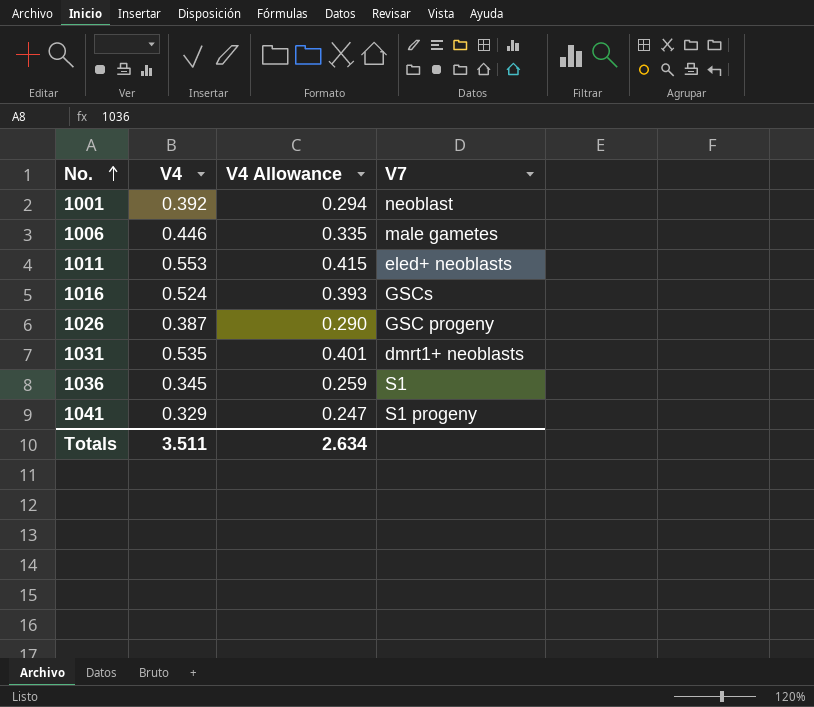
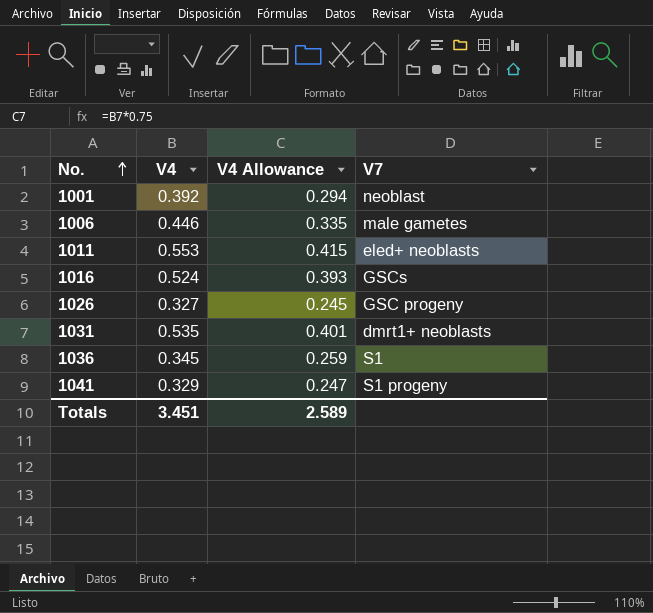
1026 | V4: 0.387 -> 0.327
1026 | V4 Allowance: 0.290 -> 0.245
Totals | V4: 3.511 -> 3.451
Totals | V4 Allowance: 2.634 -> 2.589

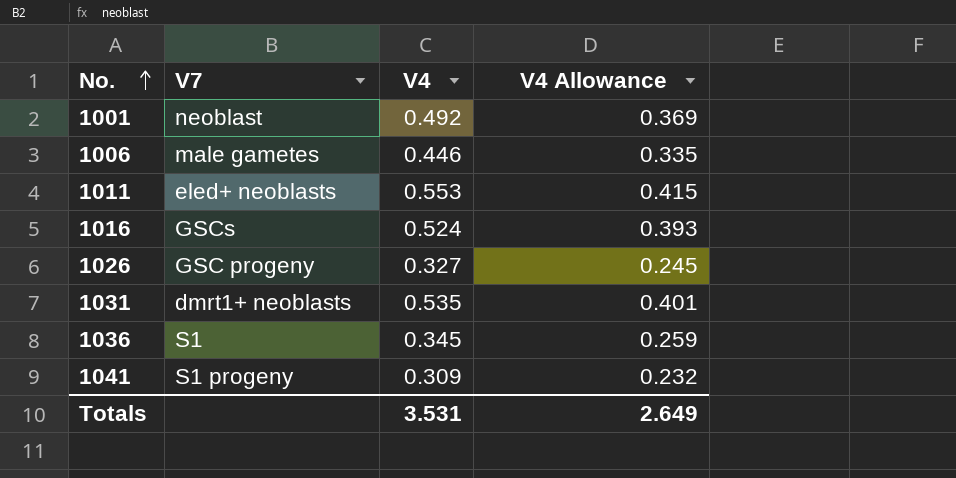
column V7 | position: 4 -> 2
1001 | V4: 0.392 -> 0.492
1001 | V4 Allowance: 0.294 -> 0.369
1041 | V4: 0.329 -> 0.309
1041 | V4 Allowance: 0.247 -> 0.232
Totals | V4: 3.451 -> 3.531
Totals | V4 Allowance: 2.589 -> 2.649

